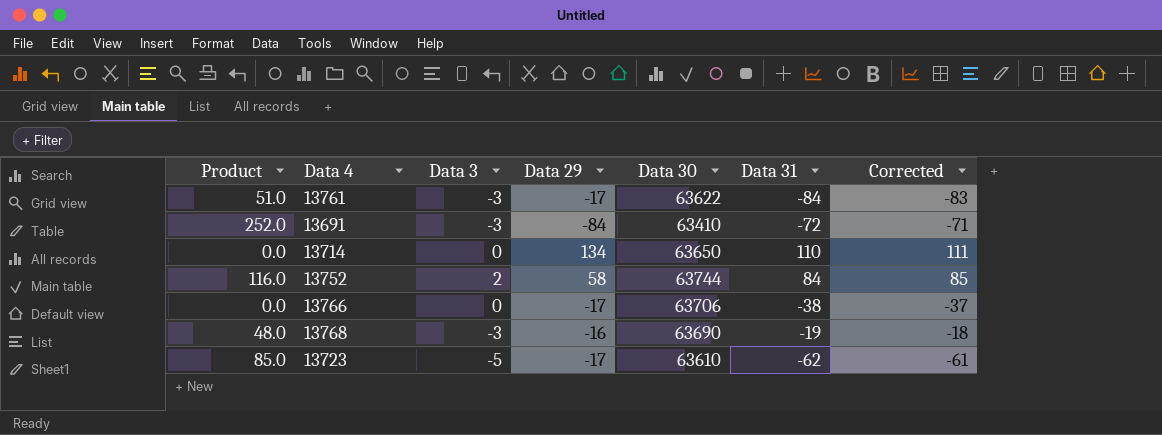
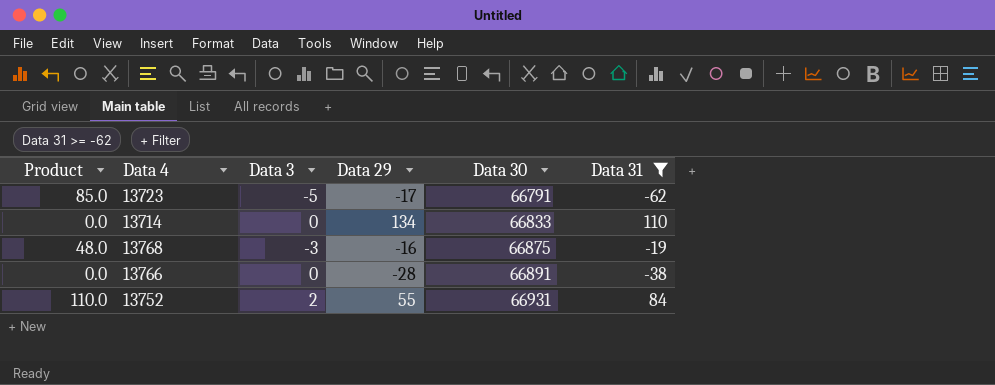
filter: none -> Data 31 >= -62
row order: none -> Data 30 ascending
column Corrected | formula: [Data 31] + 1 -> none
13723 | Data 30: 63610 -> 66791
13714 | Data 30: 63650 -> 66833
13768 | Data 30: 63690 -> 66875
13766 | Data 29: -17 -> -28
13766 | Data 30: 63706 -> 66891
13752 | Product: 116.0 -> 110.0
13752 | Data 29: 58 -> 55
13752 | Data 30: 63744 -> 66931

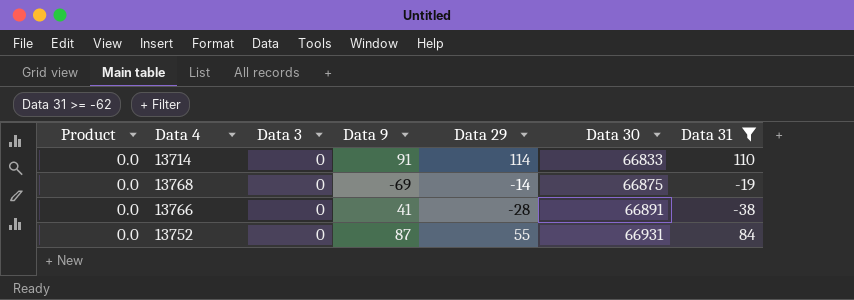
column Data 9 | position: none -> 4
row 13723: 85.0 | -5 | -17 | 66791 | -62 -> none
13714 | Data 29: 134 -> 114
13768 | Product: 48.0 -> 0.0
13768 | Data 3: -3 -> 0
13768 | Data 29: -16 -> -14
13752 | Product: 110.0 -> 0.0
13752 | Data 3: 2 -> 0

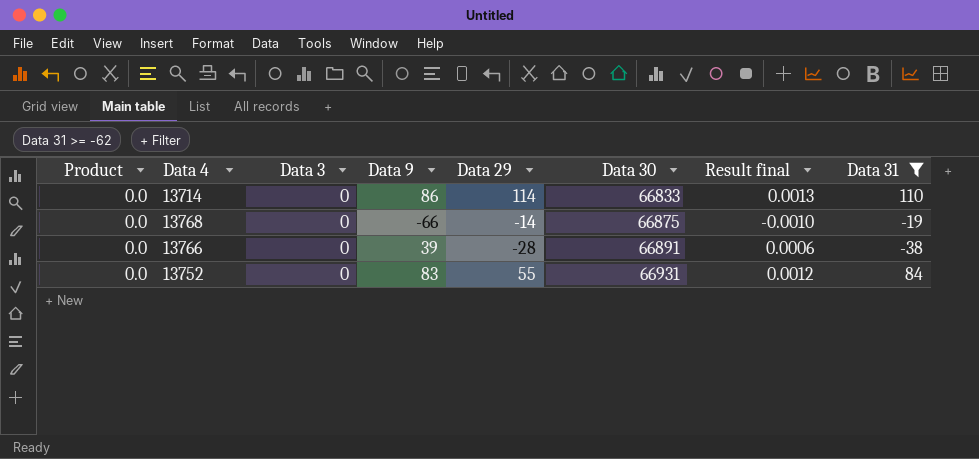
column Result final | formula: none -> [Data 9] / [Data 30]
13714 | Data 9: 91 -> 86
13768 | Data 9: -69 -> -66
13766 | Data 9: 41 -> 39
13752 | Data 9: 87 -> 83

